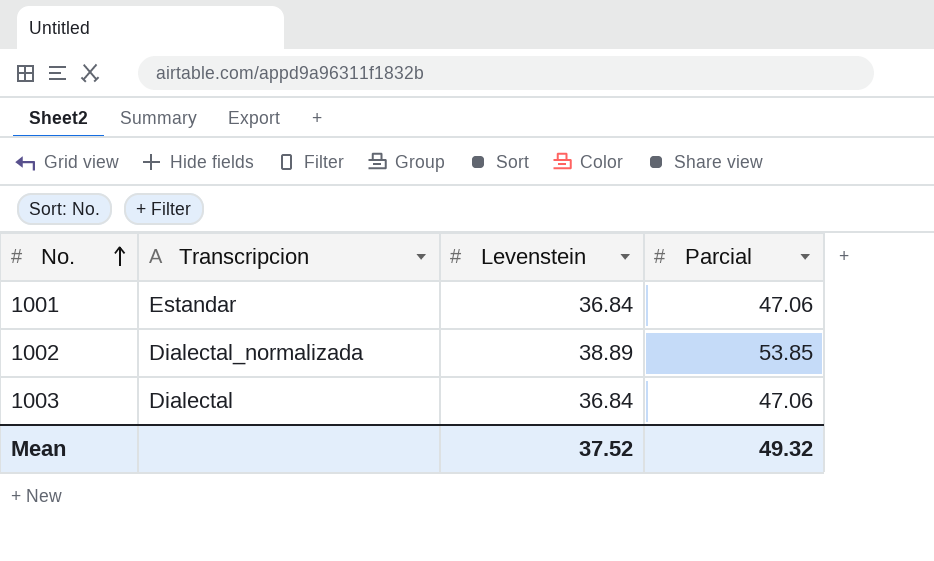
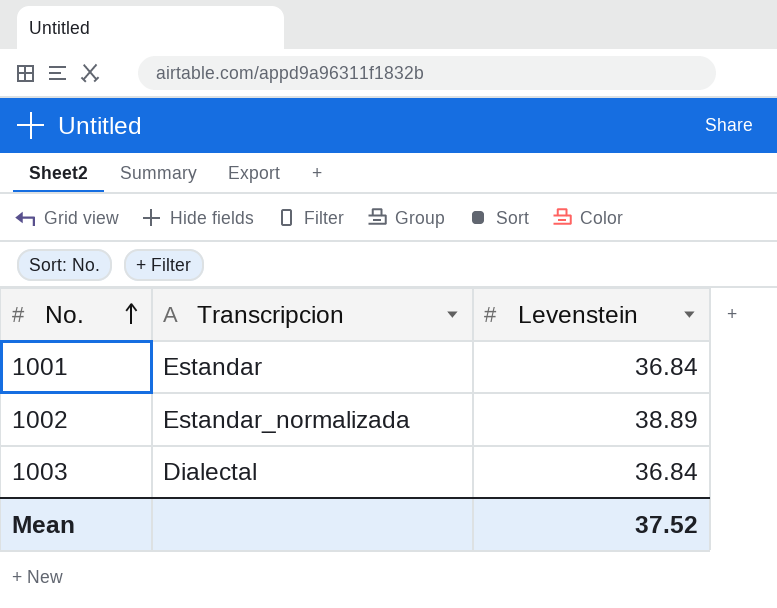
column Parcial | position: 4 -> none
1002 | Transcripcion: Dialectal_normalizada -> Estandar_normalizada

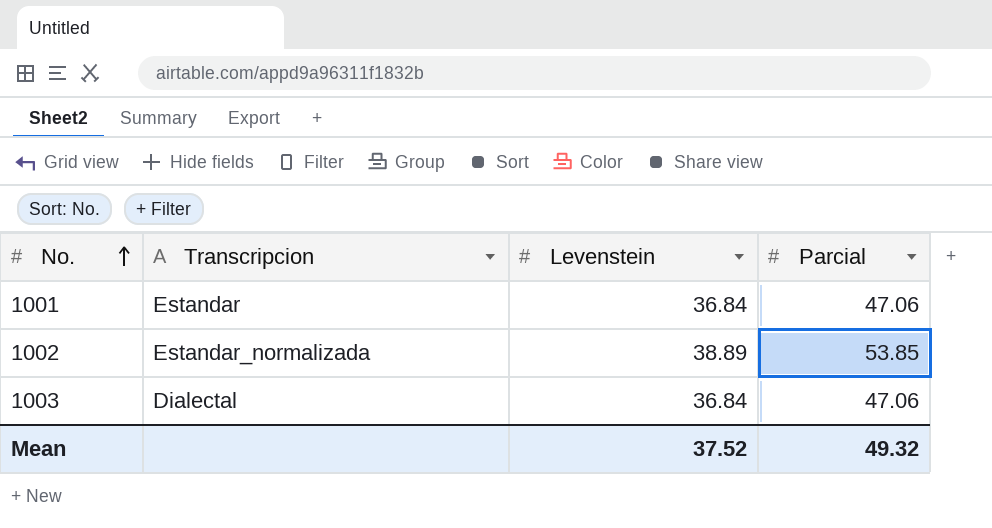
column Parcial | position: none -> 4

